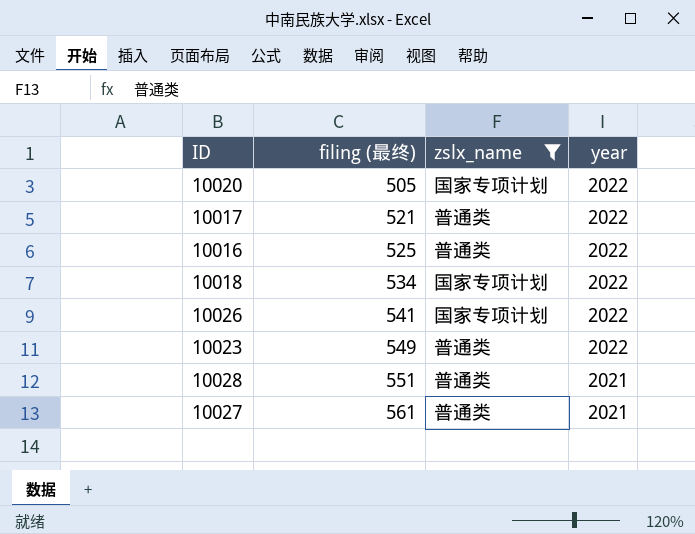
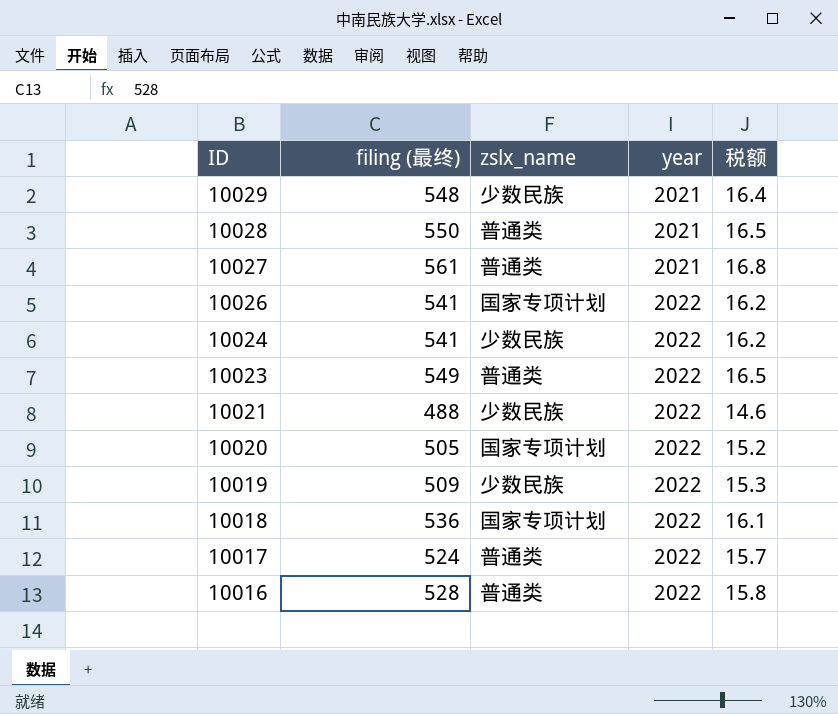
filter: zslx_name != 少数民族 -> none
row order: filing (最终) ascending -> ID descending
column 税额 | formula: none -> [filing (最终)] * 0.03
10028 | filing (最终): 551 -> 550
10018 | filing (最终): 534 -> 536
10017 | filing (最终): 521 -> 524
10016 | filing (最终): 525 -> 528

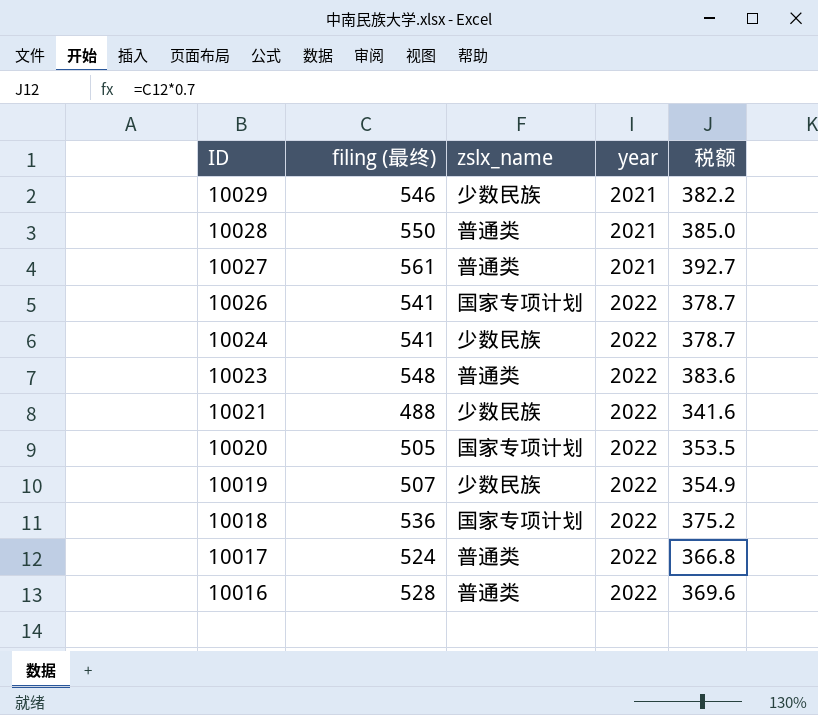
column 税额 | formula: [filing (最终)] * 0.03 -> [filing (最终)] * 0.7
10029 | filing (最终): 548 -> 546
10023 | filing (最终): 549 -> 548
10019 | filing (最终): 509 -> 507

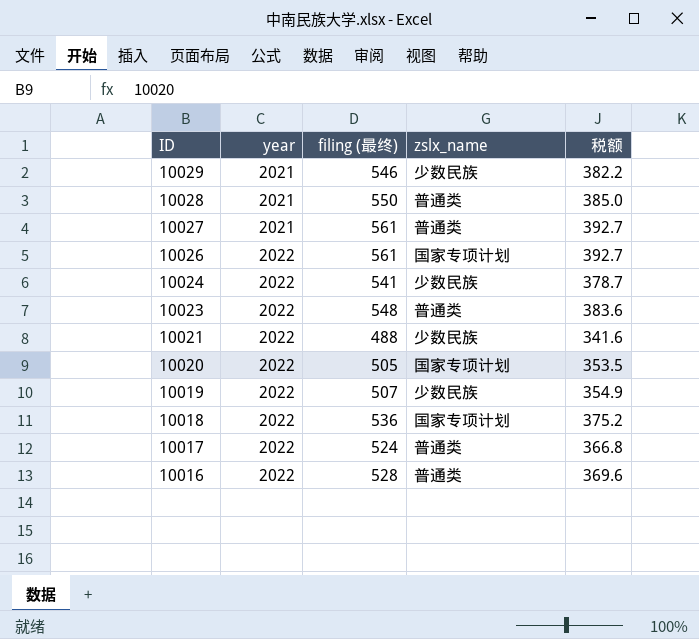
column year | position: 4 -> 2
10026 | filing (最终): 541 -> 561
10026 | 税额: 378.7 -> 392.7

